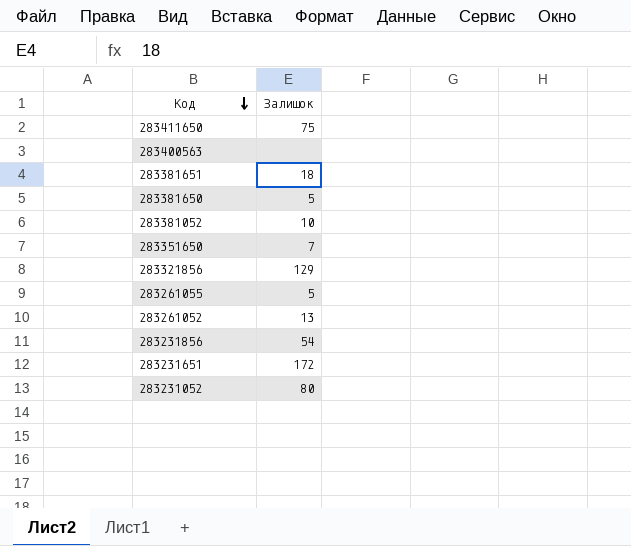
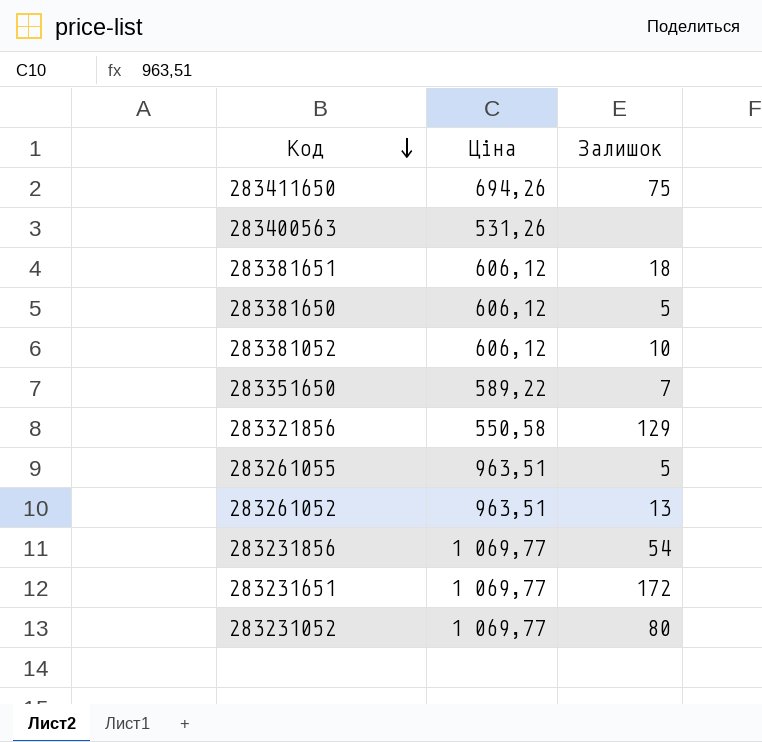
column Ціна | position: none -> 2

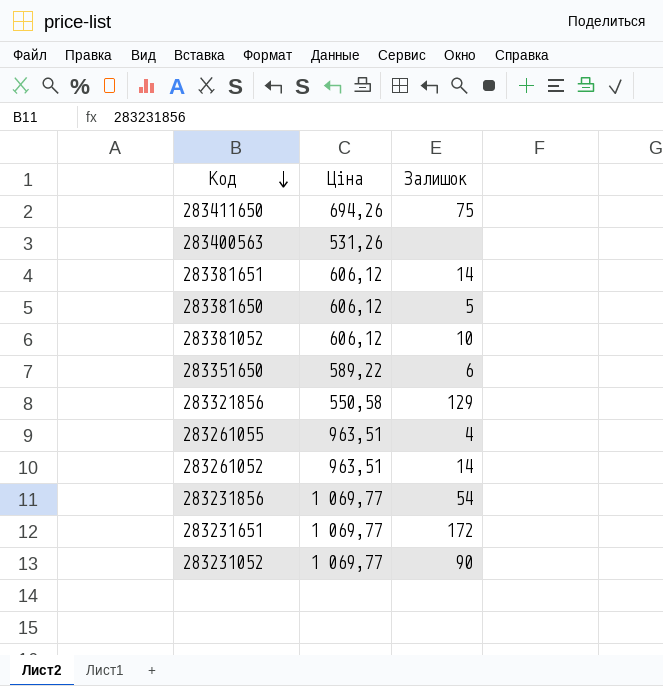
283381651 | Залишок: 18 -> 14
283351650 | Залишок: 7 -> 6
283261055 | Залишок: 5 -> 4
283261052 | Залишок: 13 -> 14
283231052 | Залишок: 80 -> 90

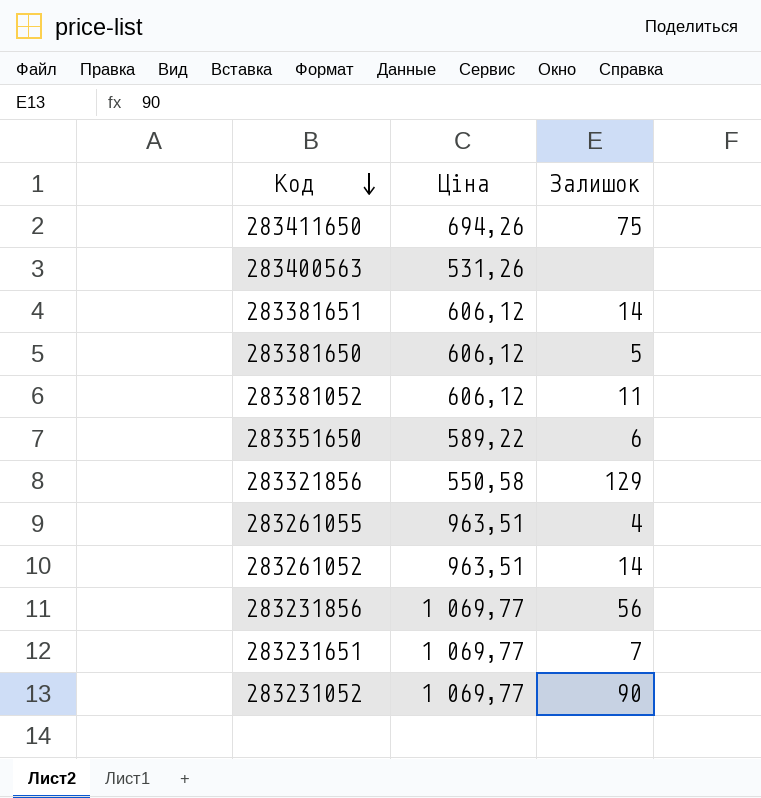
283381052 | Залишок: 10 -> 11
283231856 | Залишок: 54 -> 56
283231651 | Залишок: 172 -> 7

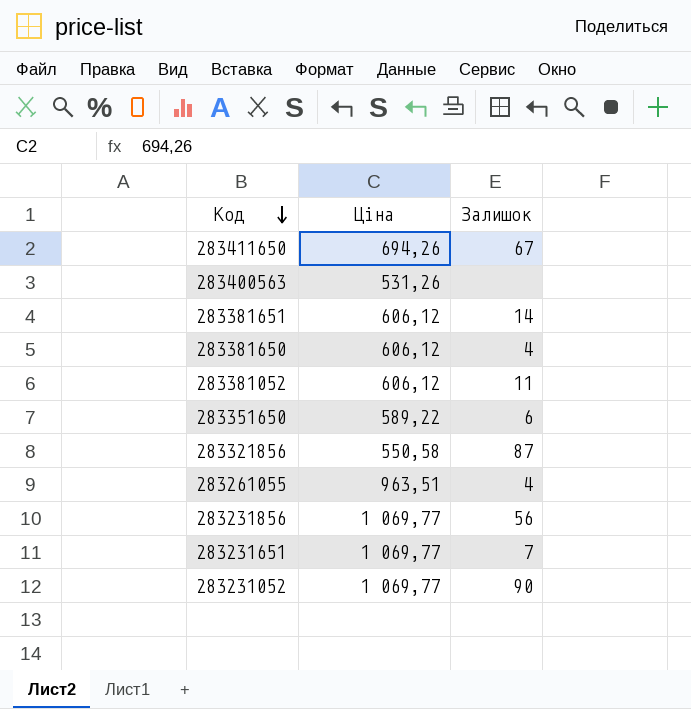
row 283261052: 963,51 | 14 -> none
283411650 | Залишок: 75 -> 67
283381650 | Залишок: 5 -> 4
283321856 | Залишок: 129 -> 87

